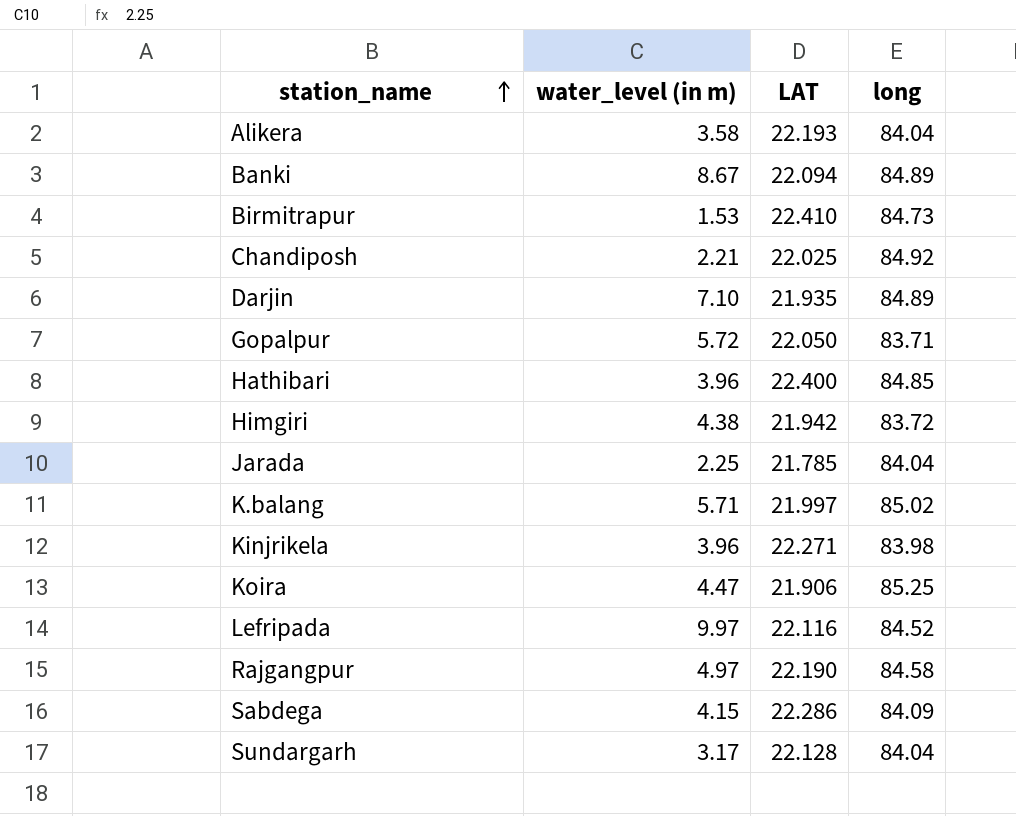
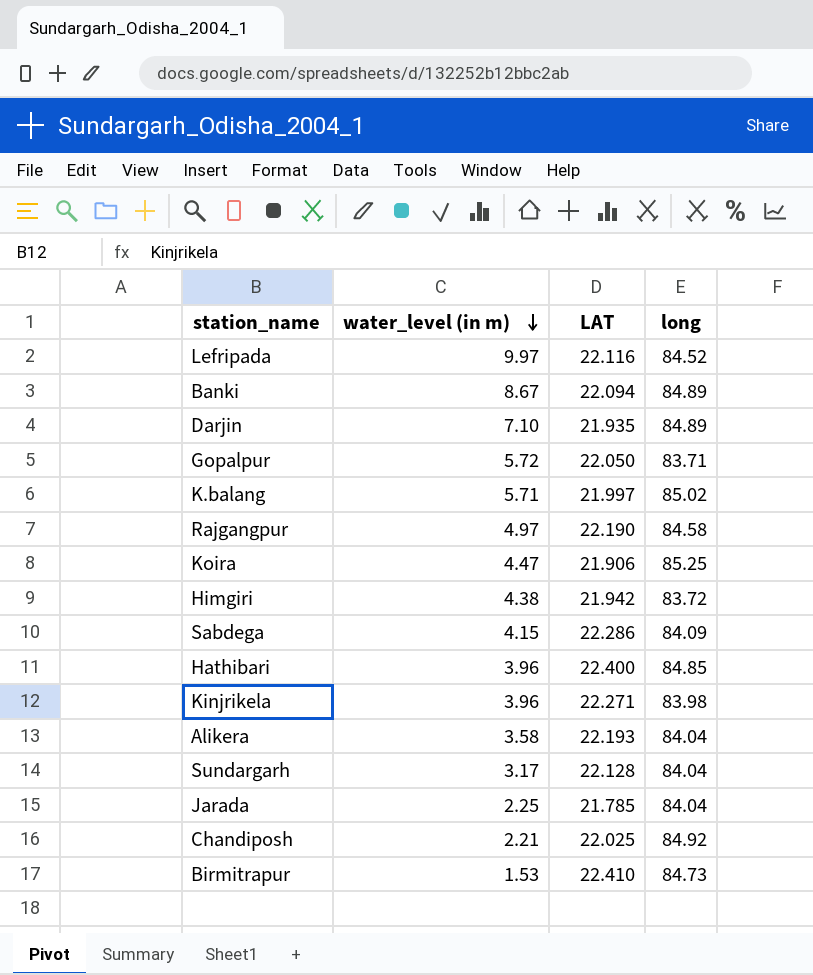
row order: station_name ascending -> water_level (in m) descending

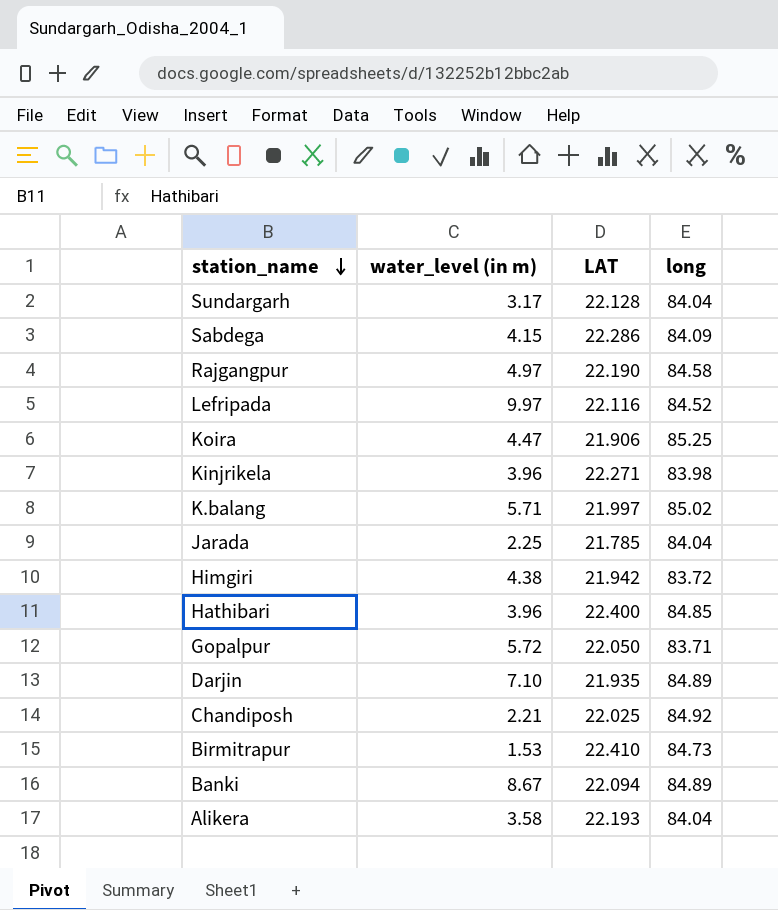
row order: water_level (in m) descending -> station_name descending

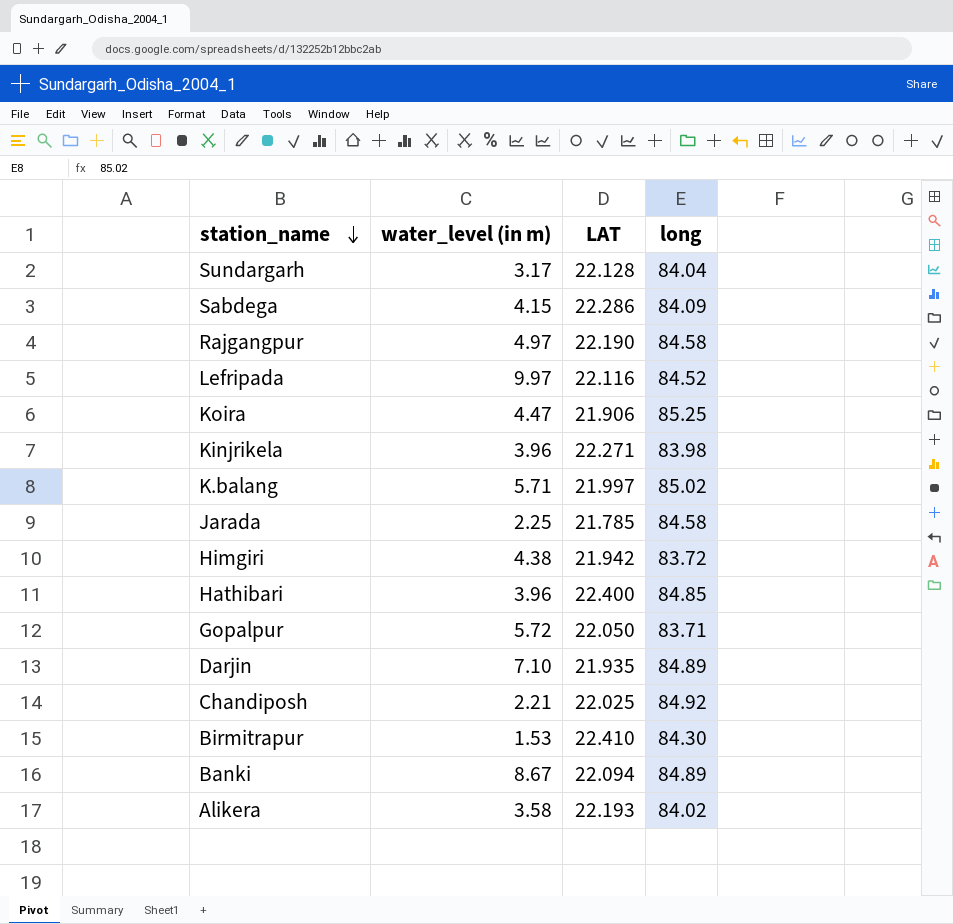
Jarada | long: 84.04 -> 84.58
Birmitrapur | long: 84.73 -> 84.30
Alikera | long: 84.04 -> 84.02

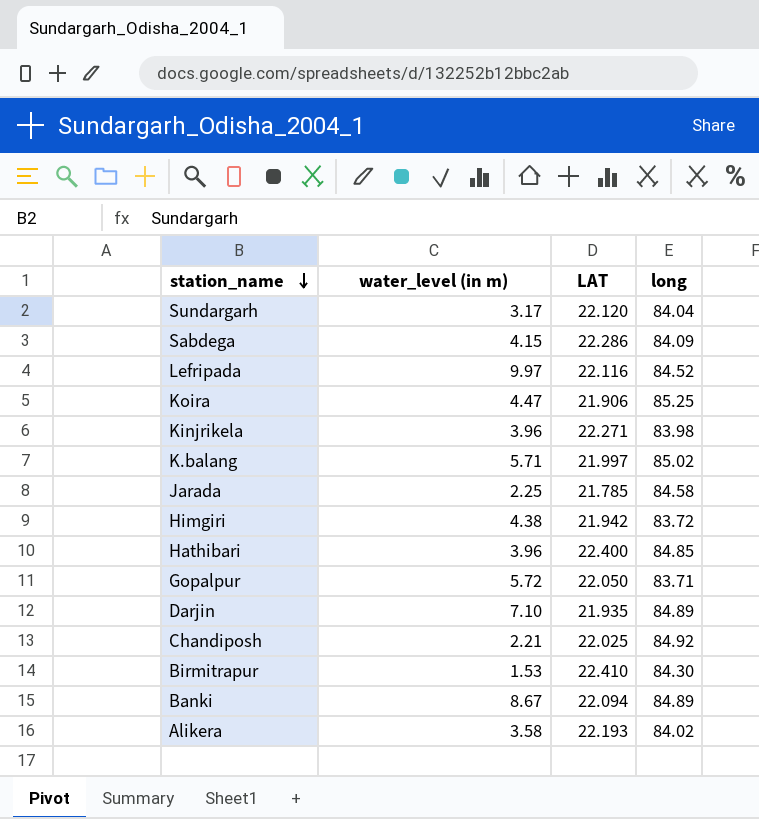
row Rajgangpur: 4.97 | 22.190 | 84.58 -> none
Sundargarh | LAT: 22.128 -> 22.120

